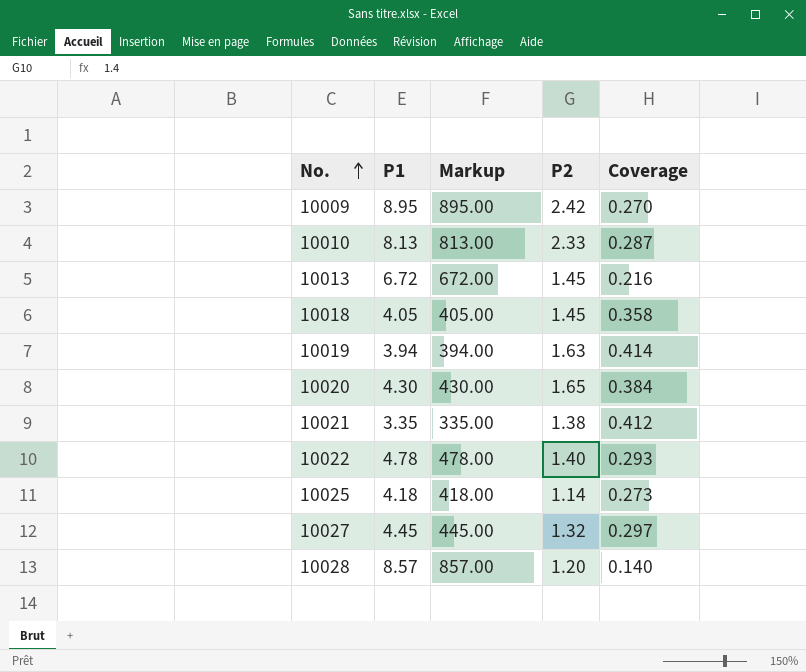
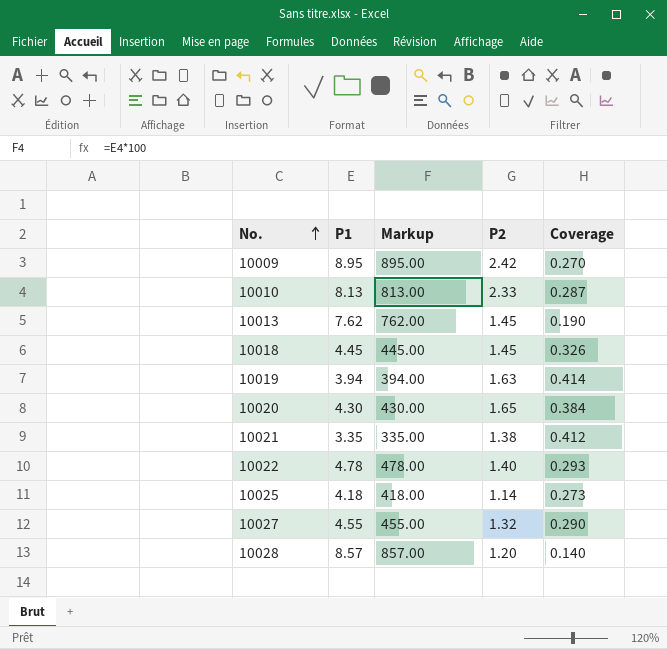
10013 | P1: 6.72 -> 7.62
10013 | Markup: 672.00 -> 762.00
10013 | Coverage: 0.216 -> 0.190
10018 | P1: 4.05 -> 4.45
10018 | Markup: 405.00 -> 445.00
10018 | Coverage: 0.358 -> 0.326
10027 | P1: 4.45 -> 4.55
10027 | Markup: 445.00 -> 455.00
10027 | Coverage: 0.297 -> 0.290

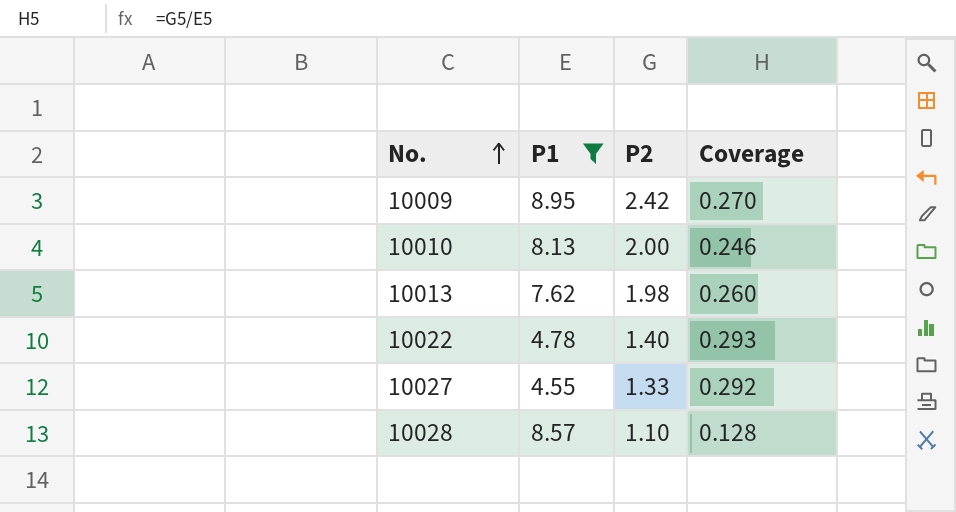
filter: none -> P1 >= 4.55
column Markup | formula: [P1] * 100 -> none
10010 | P2: 2.33 -> 2.00
10010 | Coverage: 0.287 -> 0.246
10013 | P2: 1.45 -> 1.98
10013 | Coverage: 0.190 -> 0.260
10027 | P2: 1.32 -> 1.33
10027 | Coverage: 0.290 -> 0.292
10028 | P2: 1.20 -> 1.10
10028 | Coverage: 0.140 -> 0.128

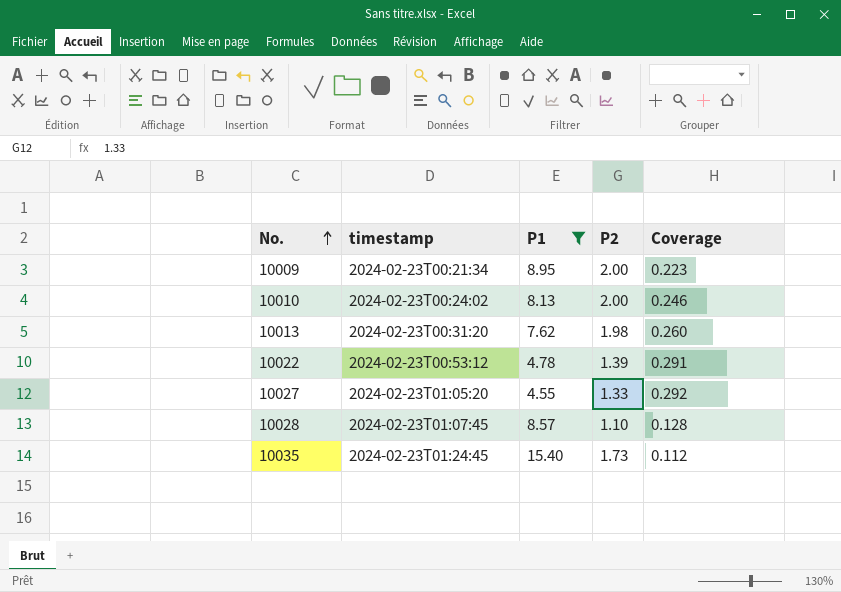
column timestamp | position: none -> 2
10009 | P2: 2.42 -> 2.00
10009 | Coverage: 0.270 -> 0.223
10022 | P2: 1.40 -> 1.39
10022 | Coverage: 0.293 -> 0.291
row 10035: none -> 2024-02-23T01:24:45 | 15.40 | 1.73 | 0.112

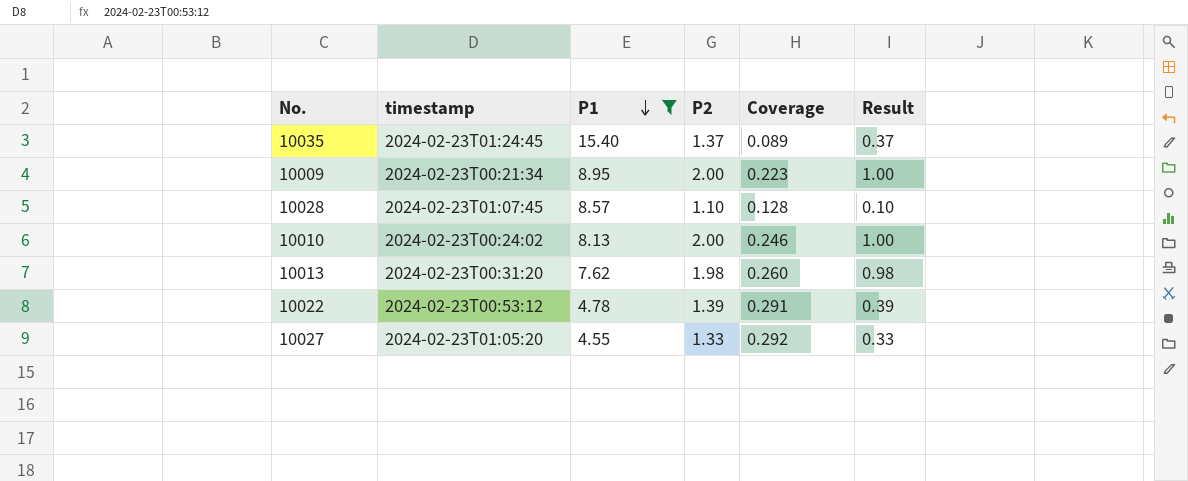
row order: No. ascending -> P1 descending
column Result | formula: none -> [P2] - 1
10035 | P2: 1.73 -> 1.37
10035 | Coverage: 0.112 -> 0.089

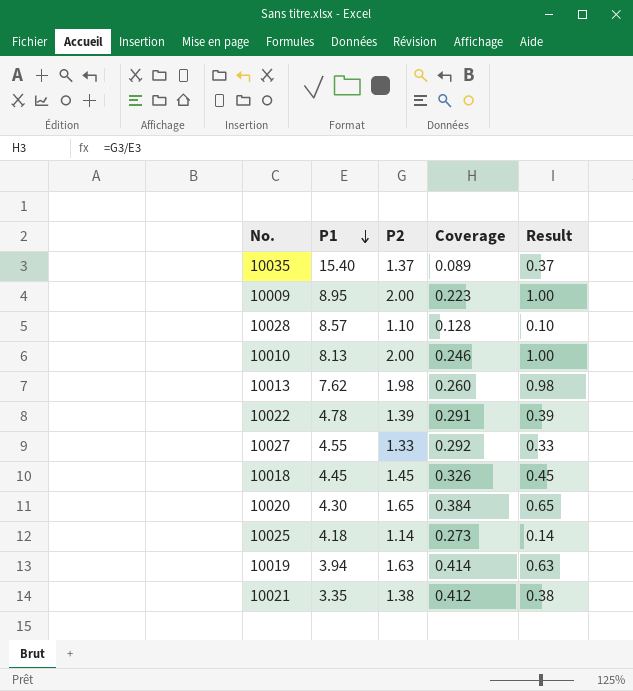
filter: P1 >= 4.55 -> none
column timestamp | position: 2 -> none

